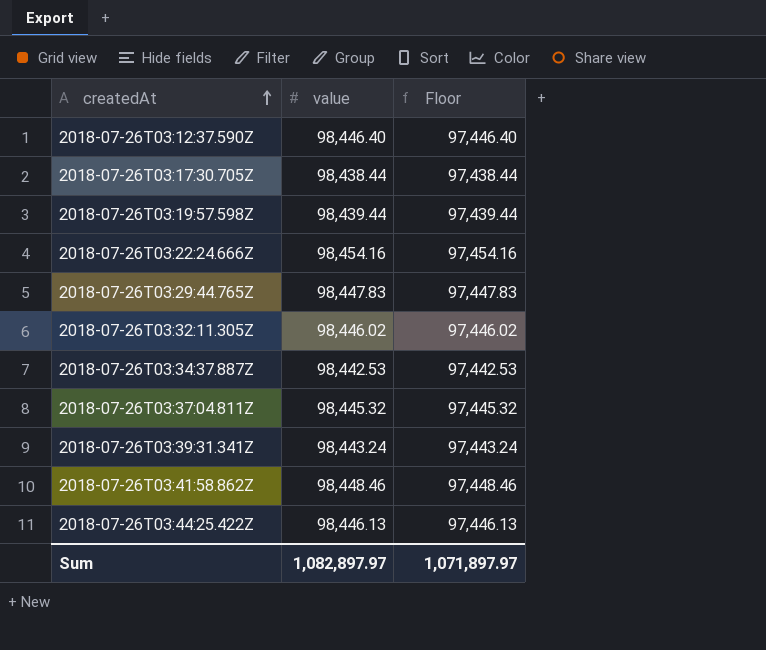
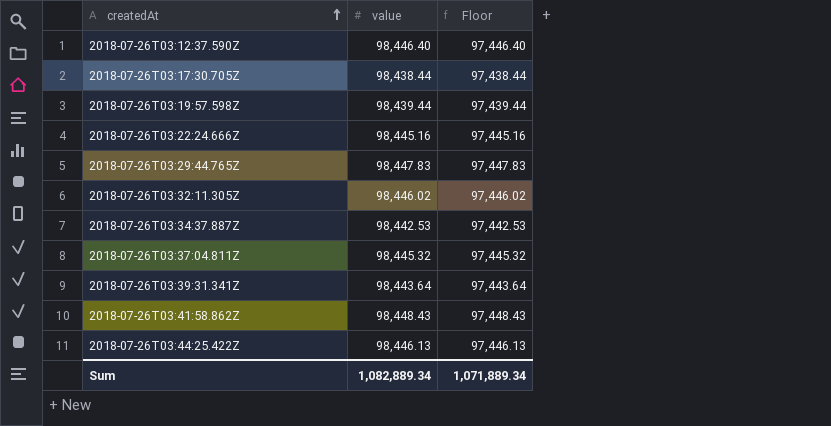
2018-07-26T03:22:24.666Z | value: 98,454.16 -> 98,445.16
2018-07-26T03:22:24.666Z | Floor: 97,454.16 -> 97,445.16
2018-07-26T03:39:31.341Z | value: 98,443.24 -> 98,443.64
2018-07-26T03:39:31.341Z | Floor: 97,443.24 -> 97,443.64
2018-07-26T03:41:58.862Z | value: 98,448.46 -> 98,448.43
2018-07-26T03:41:58.862Z | Floor: 97,448.46 -> 97,448.43
Sum | value: 1,082,897.97 -> 1,082,889.34
Sum | Floor: 1,071,897.97 -> 1,071,889.34

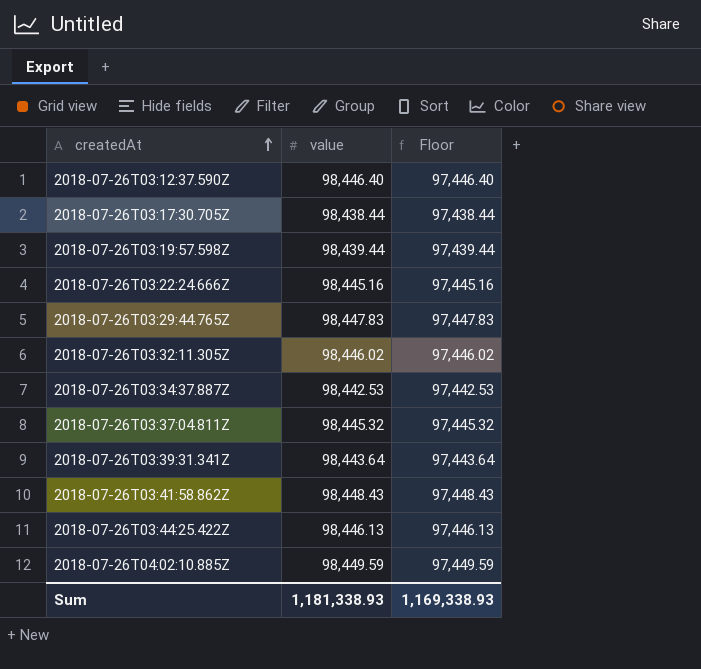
row 2018-07-26T04:02:10.885Z: none -> 98,449.59 | 97,449.59
Sum | value: 1,082,889.34 -> 1,181,338.93
Sum | Floor: 1,071,889.34 -> 1,169,338.93

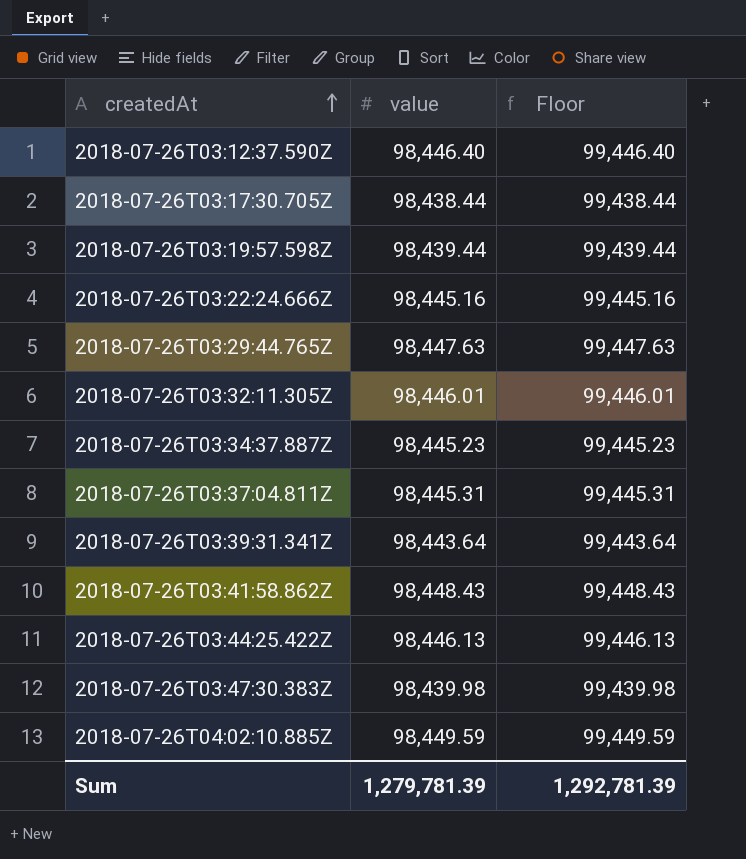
column Floor | formula: [value] - 1000 -> [value] + 1000
2018-07-26T03:29:44.765Z | value: 98,447.83 -> 98,447.63
2018-07-26T03:32:11.305Z | value: 98,446.02 -> 98,446.01
2018-07-26T03:34:37.887Z | value: 98,442.53 -> 98,445.23
2018-07-26T03:37:04.811Z | value: 98,445.32 -> 98,445.31
row 2018-07-26T03:47:30.383Z: none -> 98,439.98 | 99,439.98
Sum | value: 1,181,338.93 -> 1,279,781.39
Sum | Floor: 1,169,338.93 -> 1,292,781.39

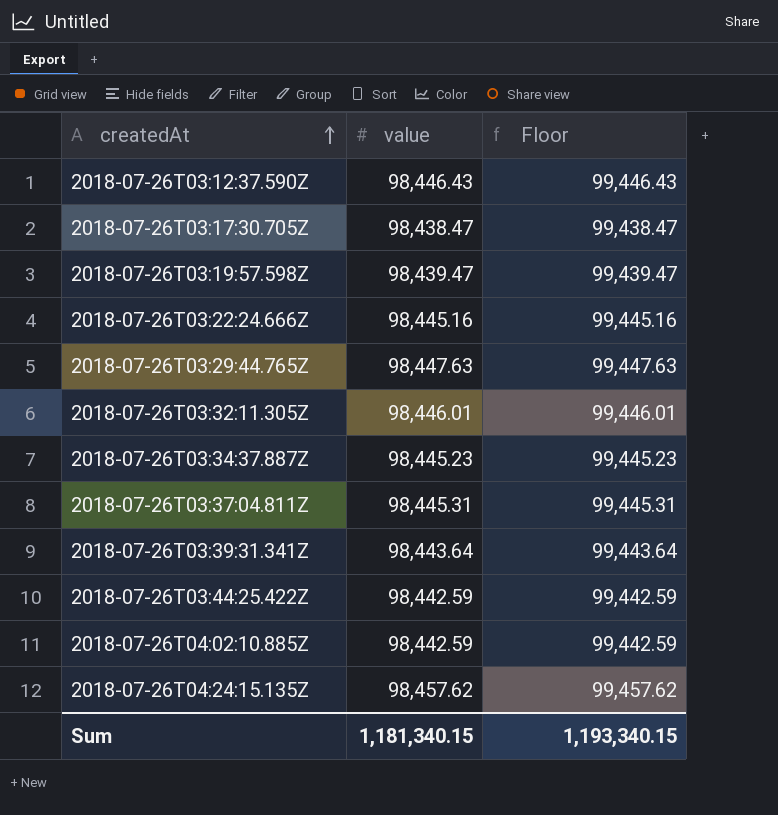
row 2018-07-26T03:41:58.862Z: 98,448.43 | 99,448.43 -> none
row 2018-07-26T03:47:30.383Z: 98,439.98 | 99,439.98 -> none
2018-07-26T03:12:37.590Z | value: 98,446.40 -> 98,446.43
2018-07-26T03:12:37.590Z | Floor: 99,446.40 -> 99,446.43
2018-07-26T03:17:30.705Z | value: 98,438.44 -> 98,438.47
2018-07-26T03:17:30.705Z | Floor: 99,438.44 -> 99,438.47
2018-07-26T03:19:57.598Z | value: 98,439.44 -> 98,439.47
2018-07-26T03:19:57.598Z | Floor: 99,439.44 -> 99,439.47
2018-07-26T03:44:25.422Z | value: 98,446.13 -> 98,442.59
2018-07-26T03:44:25.422Z | Floor: 99,446.13 -> 99,442.59
2018-07-26T04:02:10.885Z | value: 98,449.59 -> 98,442.59
2018-07-26T04:02:10.885Z | Floor: 99,449.59 -> 99,442.59
row 2018-07-26T04:24:15.135Z: none -> 98,457.62 | 99,457.62
Sum | value: 1,279,781.39 -> 1,181,340.15
Sum | Floor: 1,292,781.39 -> 1,193,340.15

